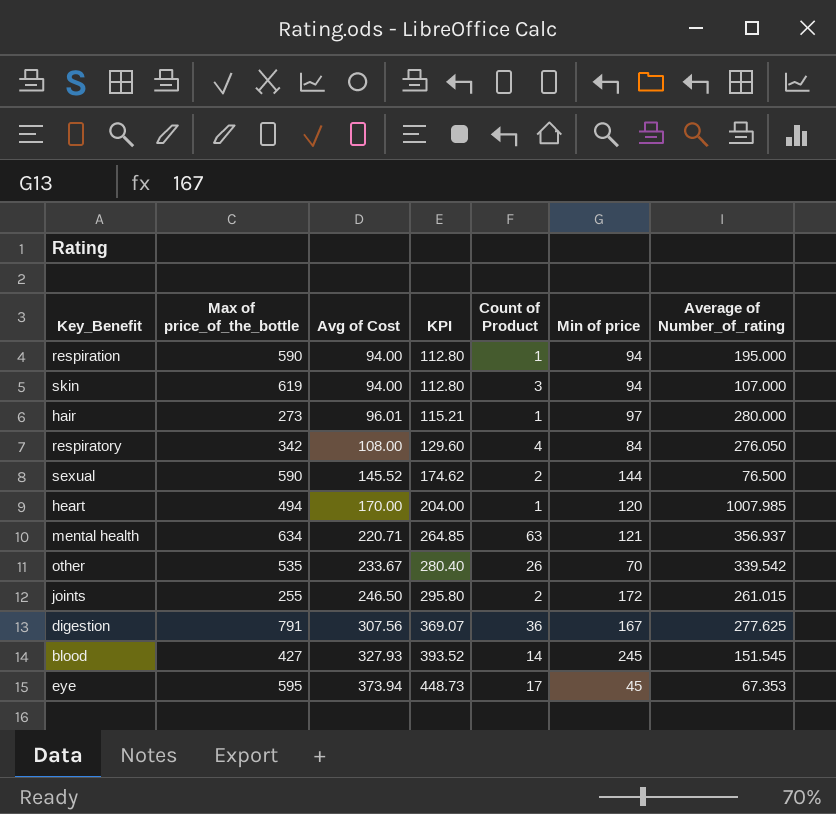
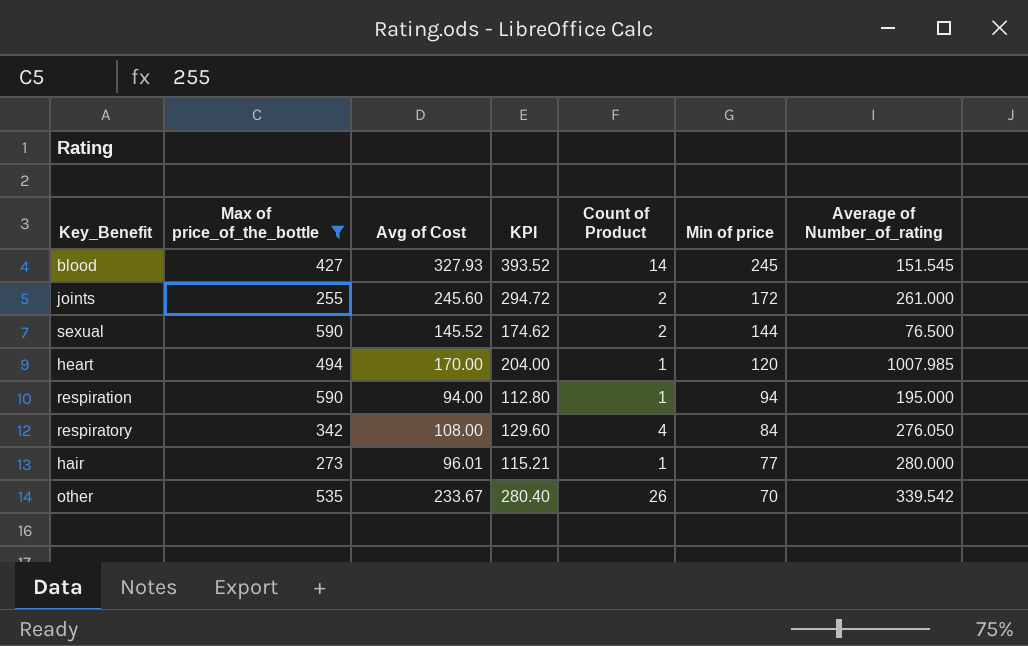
filter: none -> Max of price_of_the_bottle <= 590
row order: Avg of Cost ascending -> Min of price descending
joints | Avg of Cost: 246.50 -> 245.60
joints | KPI: 295.80 -> 294.72
joints | Average of Number_of_rating: 261.015 -> 261.000
hair | Min of price: 97 -> 77

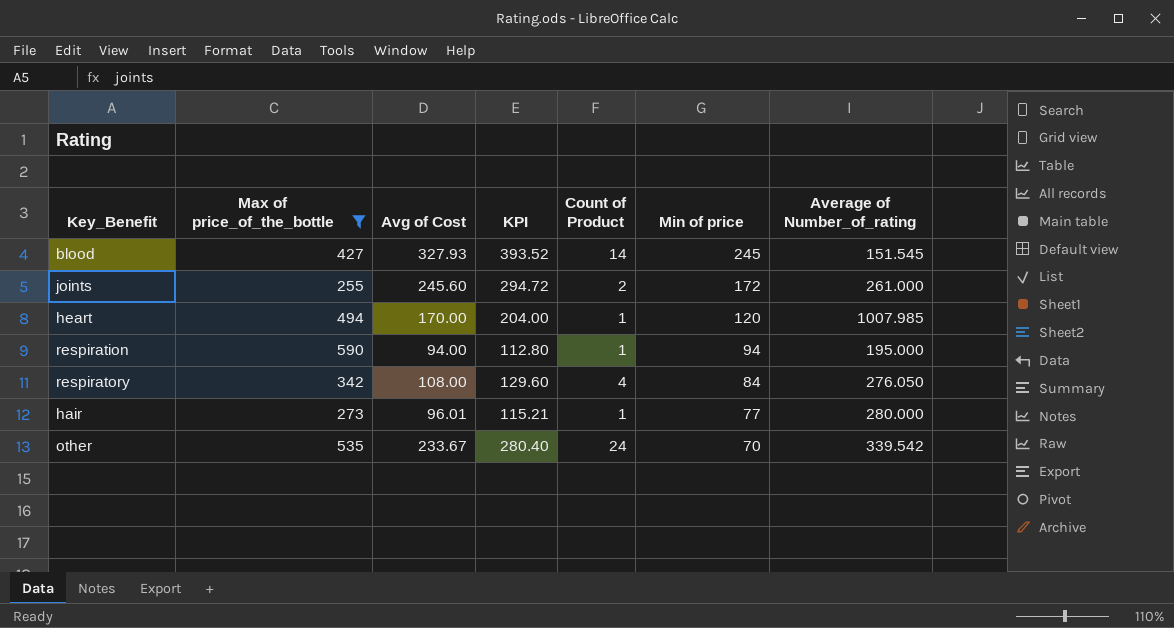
row sexual: 590 | 145.52 | 174.62 | 2 | 144 | 76.500 -> none
other | Count of Product: 26 -> 24

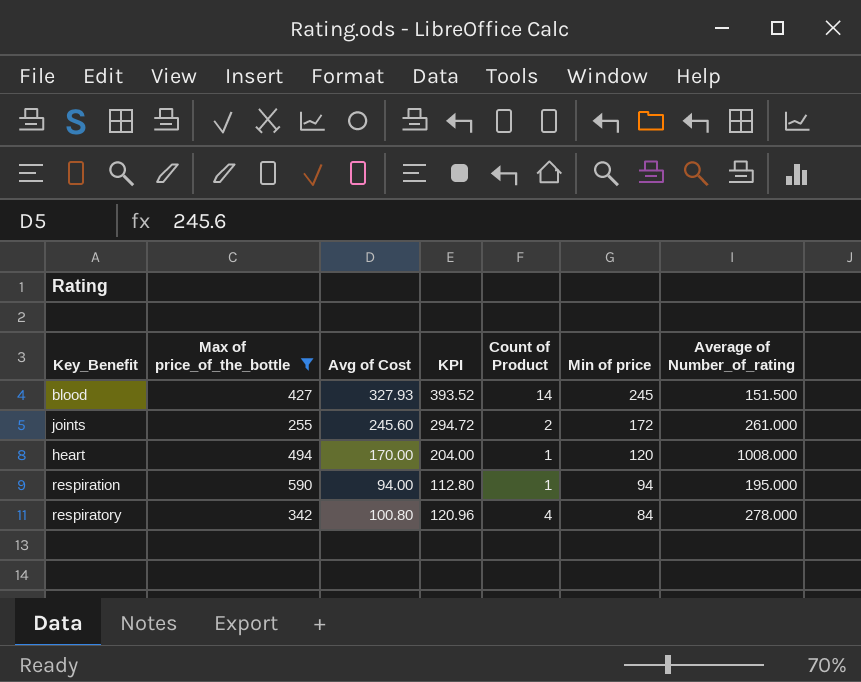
row hair: 273 | 96.01 | 115.21 | 1 | 77 | 280.000 -> none
row other: 535 | 233.67 | 280.40 | 24 | 70 | 339.542 -> none
blood | Average of Number_of_rating: 151.545 -> 151.500
heart | Average of Number_of_rating: 1007.985 -> 1008.000
respiratory | Avg of Cost: 108.00 -> 100.80
respiratory | KPI: 129.60 -> 120.96
respiratory | Average of Number_of_rating: 276.050 -> 278.000

